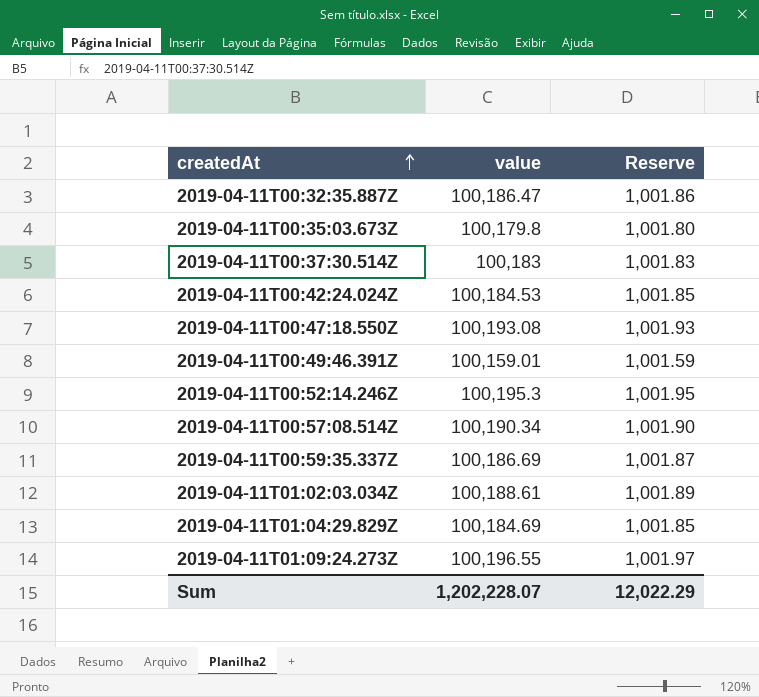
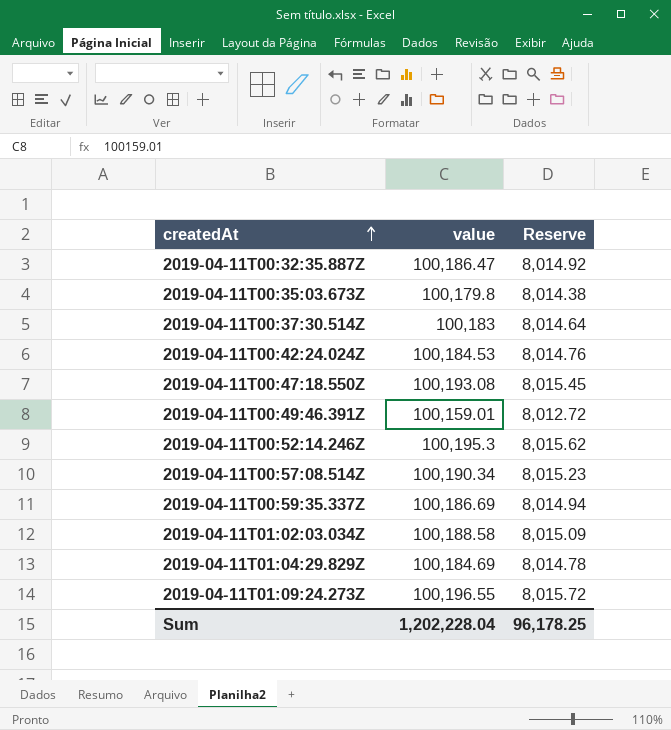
column Reserve | formula: [value] * 0.01 -> [value] * 0.08
2019-04-11T01:02:03.034Z | value: 100,188.61 -> 100,188.58
Sum | value: 1,202,228.07 -> 1,202,228.04
Sum | Reserve: 12,022.29 -> 96,178.25

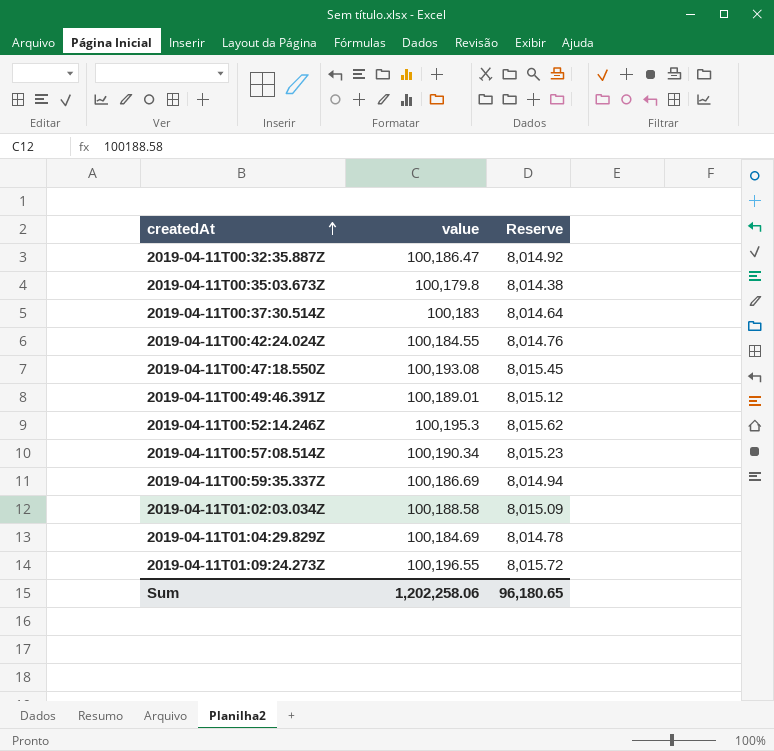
2019-04-11T00:42:24.024Z | value: 100,184.53 -> 100,184.55
2019-04-11T00:49:46.391Z | value: 100,159.01 -> 100,189.01
2019-04-11T00:49:46.391Z | Reserve: 8,012.72 -> 8,015.12
Sum | value: 1,202,228.04 -> 1,202,258.06
Sum | Reserve: 96,178.25 -> 96,180.65

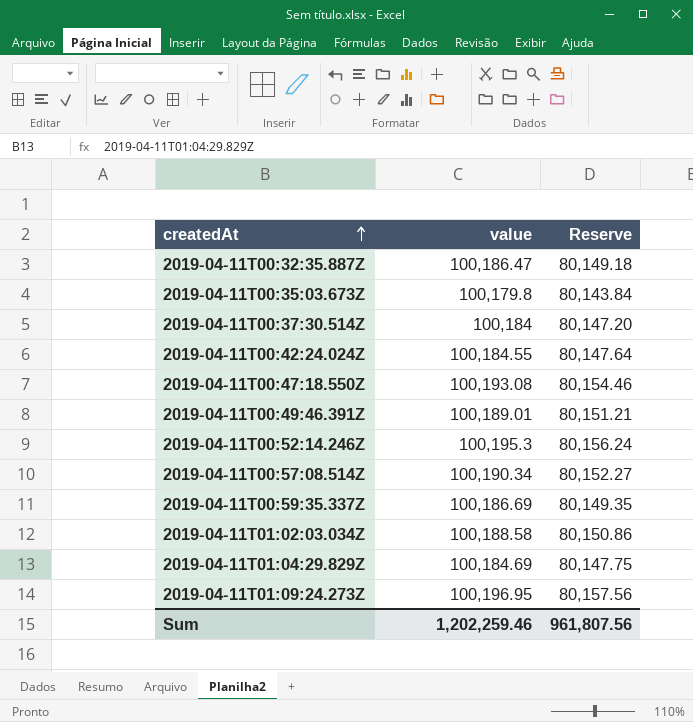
column Reserve | formula: [value] * 0.08 -> [value] * 0.8
2019-04-11T00:37:30.514Z | value: 100,183 -> 100,184
2019-04-11T01:09:24.273Z | value: 100,196.55 -> 100,196.95
Sum | value: 1,202,258.06 -> 1,202,259.46
Sum | Reserve: 96,180.65 -> 961,807.56

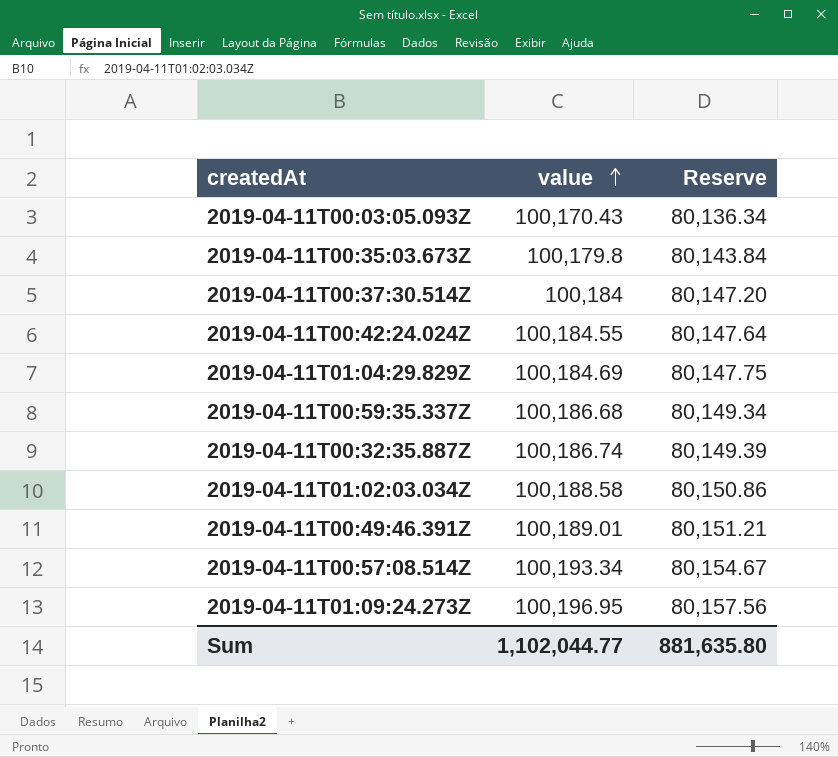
row order: createdAt ascending -> value ascending
row 2019-04-11T00:47:18.550Z: 100,193.08 | 80,154.46 -> none
row 2019-04-11T00:52:14.246Z: 100,195.3 | 80,156.24 -> none
row 2019-04-11T00:03:05.093Z: none -> 100,170.43 | 80,136.34
2019-04-11T00:59:35.337Z | value: 100,186.69 -> 100,186.68
2019-04-11T00:59:35.337Z | Reserve: 80,149.35 -> 80,149.34
2019-04-11T00:32:35.887Z | value: 100,186.47 -> 100,186.74
2019-04-11T00:32:35.887Z | Reserve: 80,149.18 -> 80,149.39
2019-04-11T00:57:08.514Z | value: 100,190.34 -> 100,193.34
2019-04-11T00:57:08.514Z | Reserve: 80,152.27 -> 80,154.67
Sum | value: 1,202,259.46 -> 1,102,044.77
Sum | Reserve: 961,807.56 -> 881,635.80

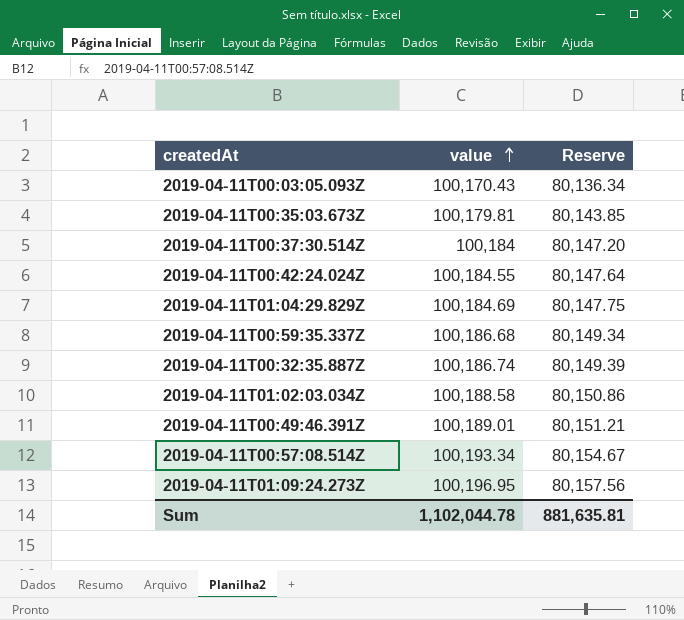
2019-04-11T00:35:03.673Z | value: 100,179.8 -> 100,179.81
2019-04-11T00:35:03.673Z | Reserve: 80,143.84 -> 80,143.85
Sum | value: 1,102,044.77 -> 1,102,044.78
Sum | Reserve: 881,635.80 -> 881,635.81

